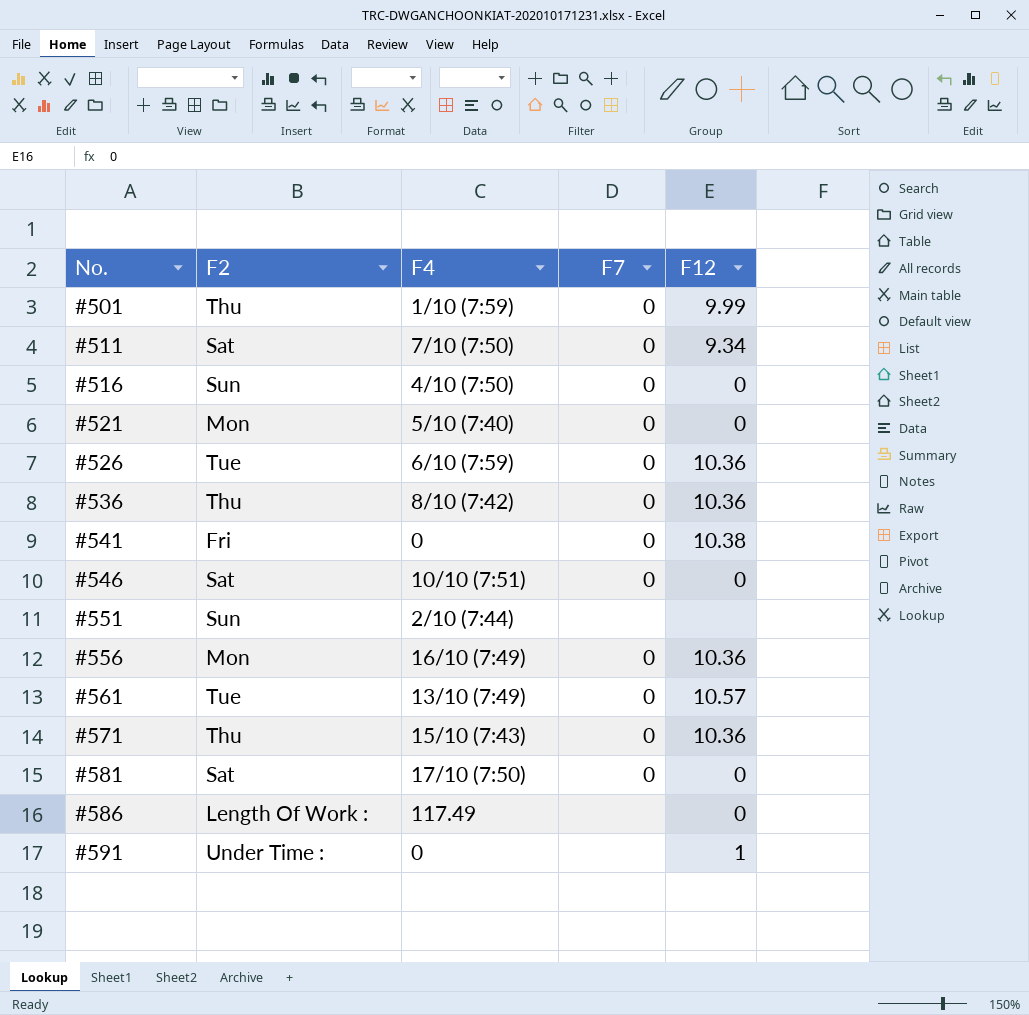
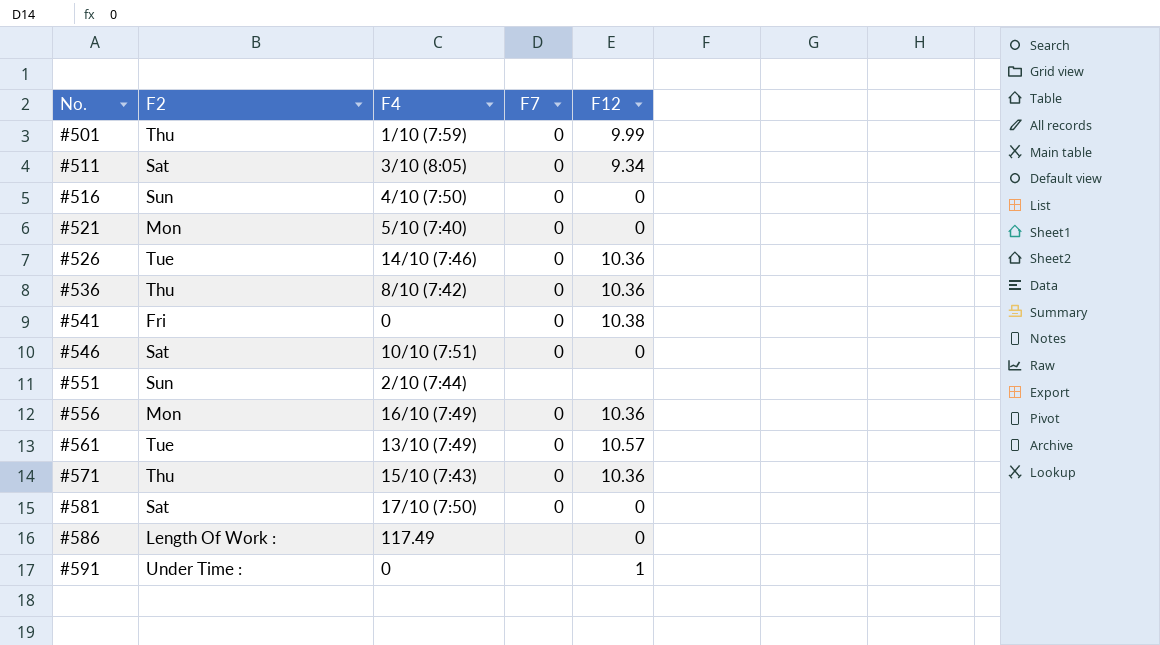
#511 | F4: 7/10 (7:50) -> 3/10 (8:05)
#526 | F4: 6/10 (7:59) -> 14/10 (7:46)

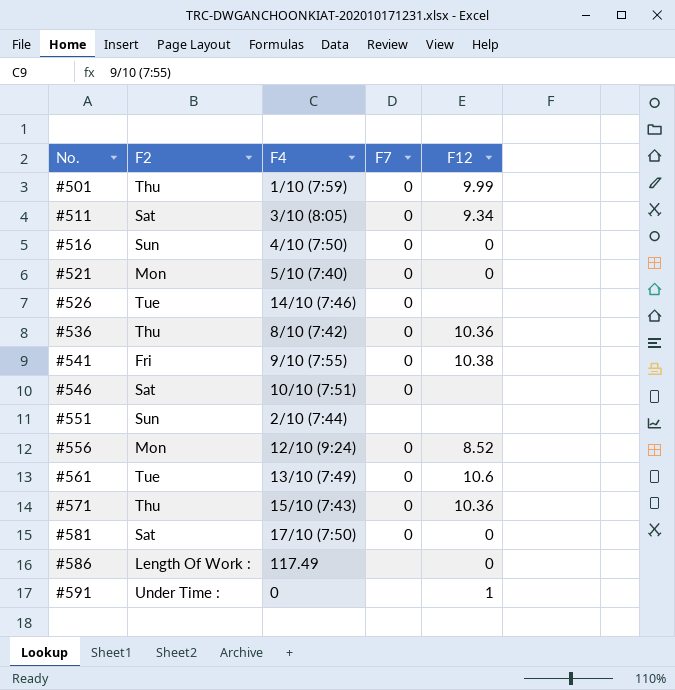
#526 | F12: 10.36 -> none
#541 | F4: 0 -> 9/10 (7:55)
#546 | F12: 0 -> none
#556 | F4: 16/10 (7:49) -> 12/10 (9:24)
#556 | F12: 10.36 -> 8.52
#561 | F12: 10.57 -> 10.6

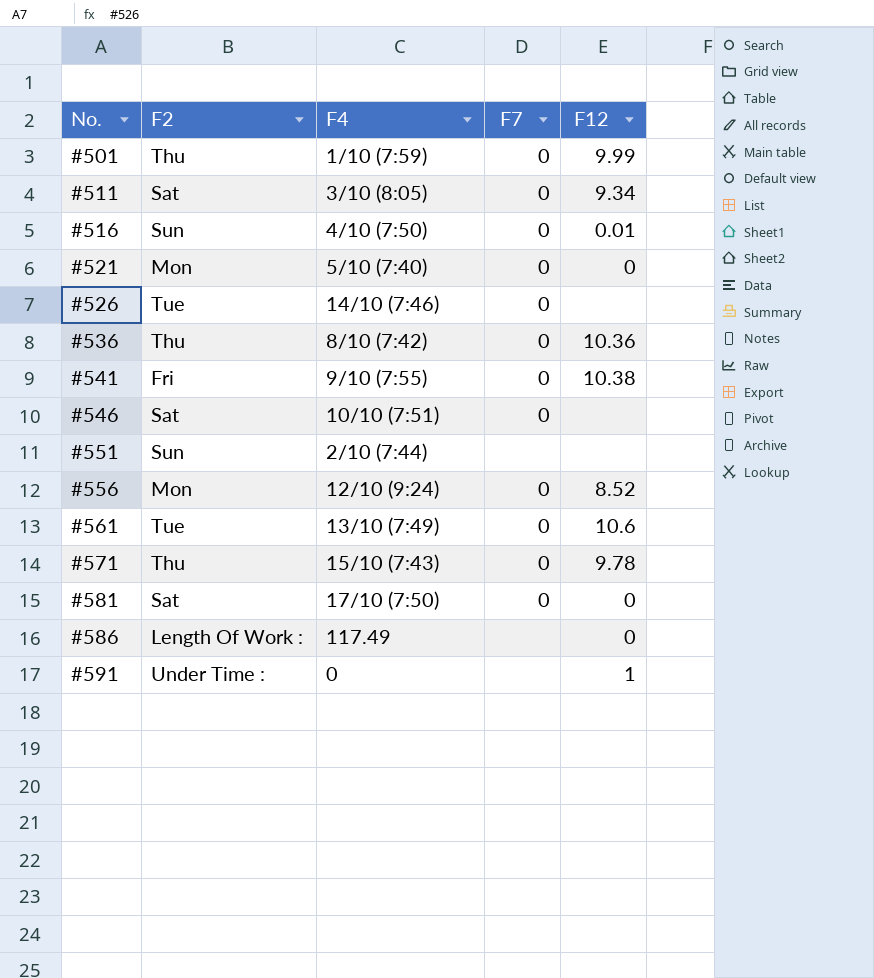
#516 | F12: 0 -> 0.01
#571 | F12: 10.36 -> 9.78

